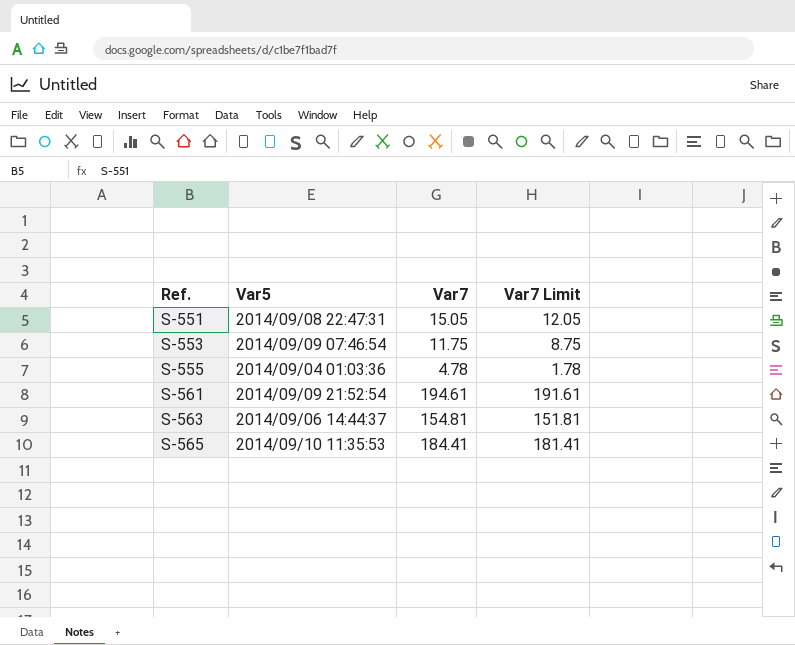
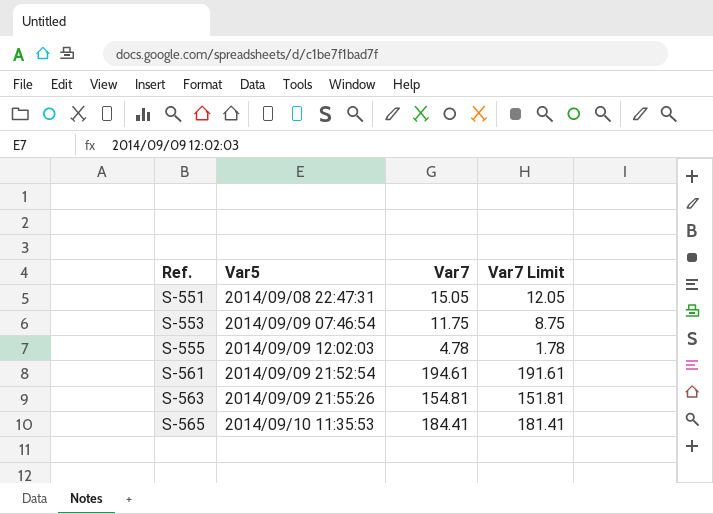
S-555 | Var5: 2014/09/04 01:03:36 -> 2014/09/09 12:02:03
S-563 | Var5: 2014/09/06 14:44:37 -> 2014/09/09 21:55:26

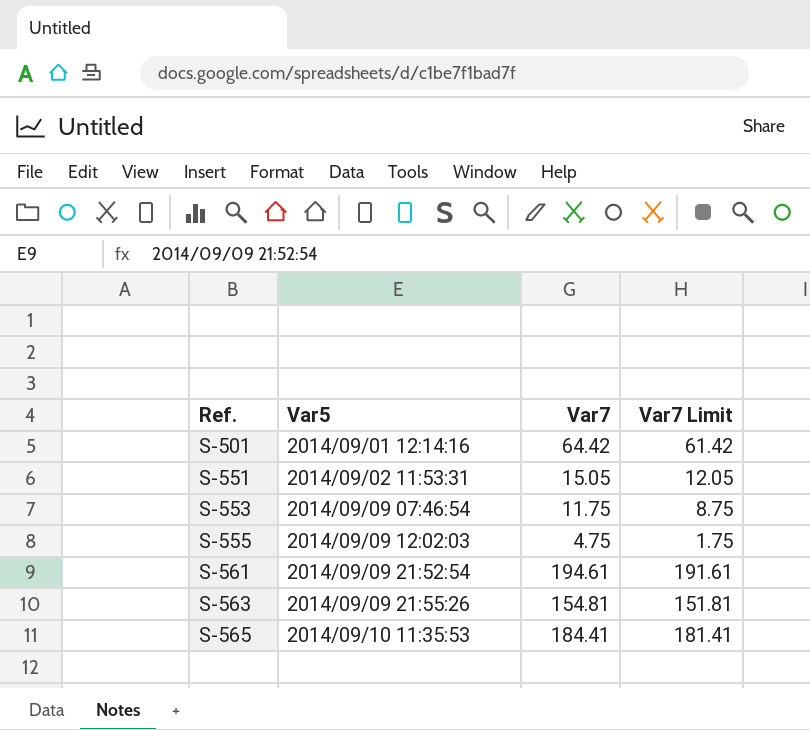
row S-501: none -> 2014/09/01 12:14:16 | 64.42 | 61.42
S-551 | Var5: 2014/09/08 22:47:31 -> 2014/09/02 11:53:31
S-555 | Var7: 4.78 -> 4.75
S-555 | Var7 Limit: 1.78 -> 1.75

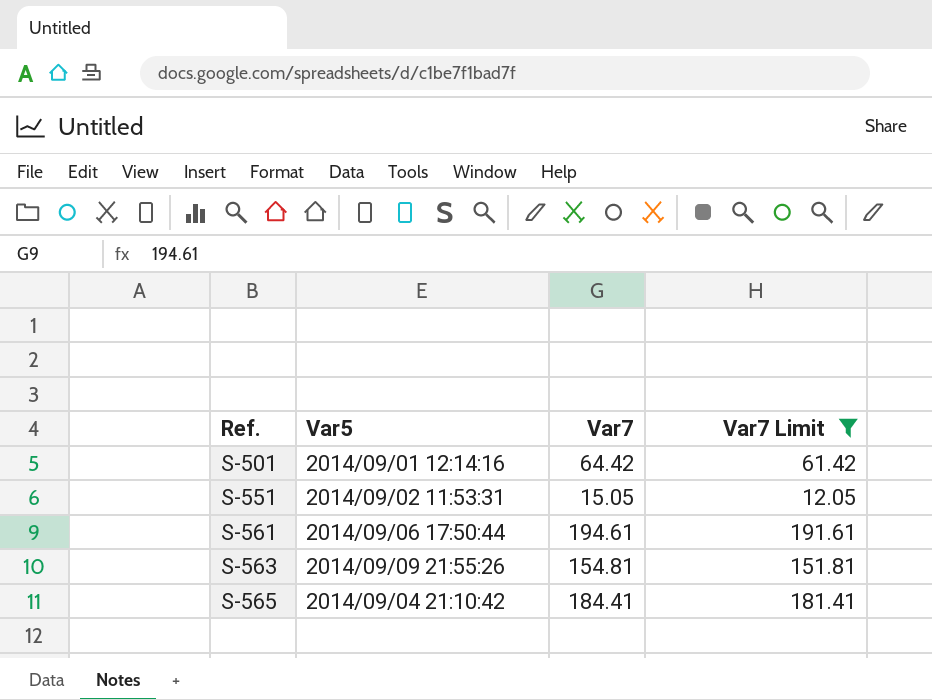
filter: none -> Var7 Limit >= 12.05
S-561 | Var5: 2014/09/09 21:52:54 -> 2014/09/06 17:50:44
S-565 | Var5: 2014/09/10 11:35:53 -> 2014/09/04 21:10:42

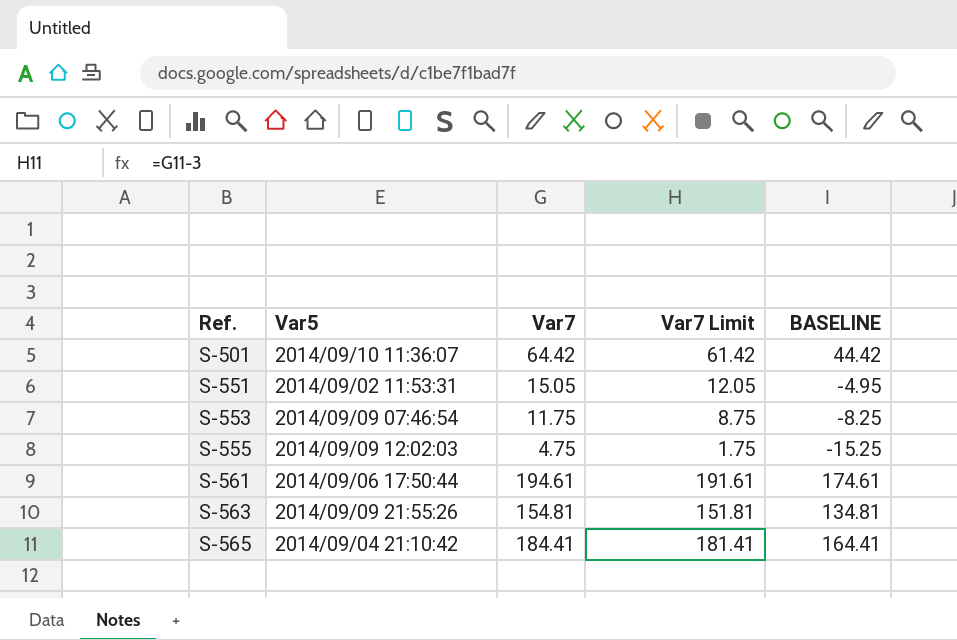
filter: Var7 Limit >= 12.05 -> none
column BASELINE | formula: none -> [Var7] - 20
S-501 | Var5: 2014/09/01 12:14:16 -> 2014/09/10 11:36:07

